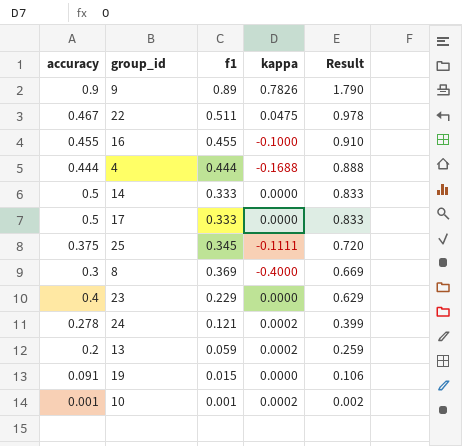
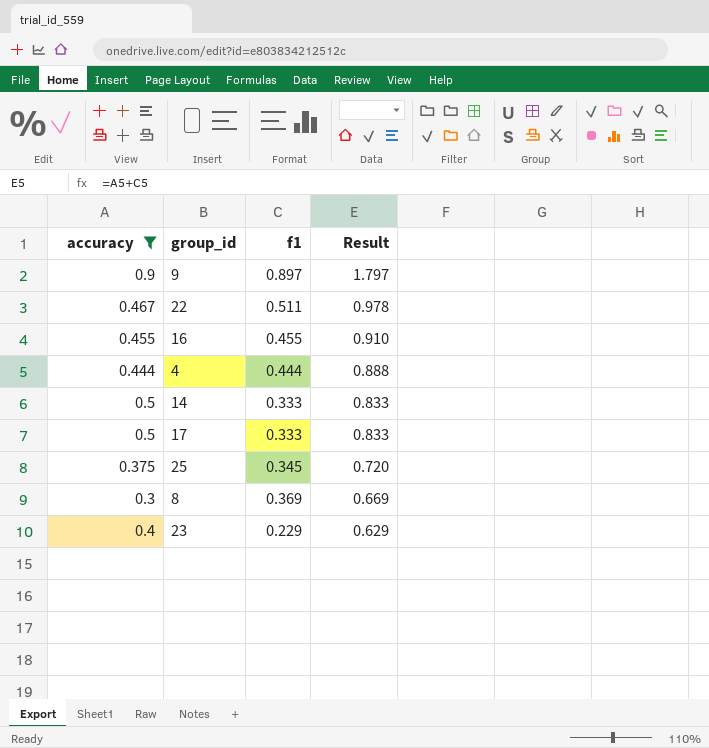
filter: none -> accuracy >= 0.3
column kappa | position: 4 -> none
9 | f1: 0.89 -> 0.897
9 | Result: 1.790 -> 1.797

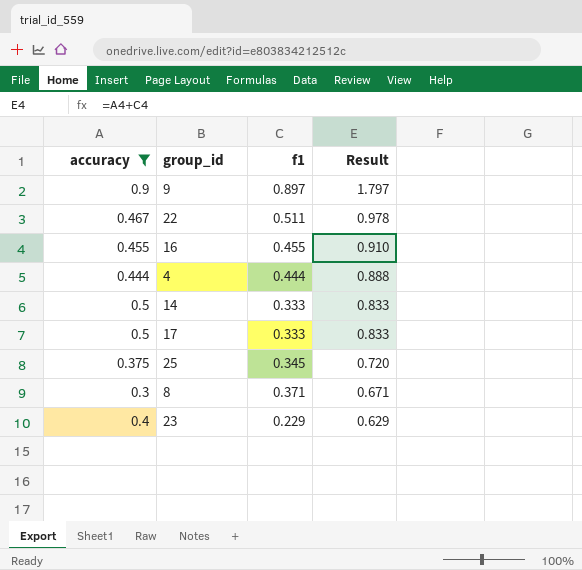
8 | f1: 0.369 -> 0.371
8 | Result: 0.669 -> 0.671

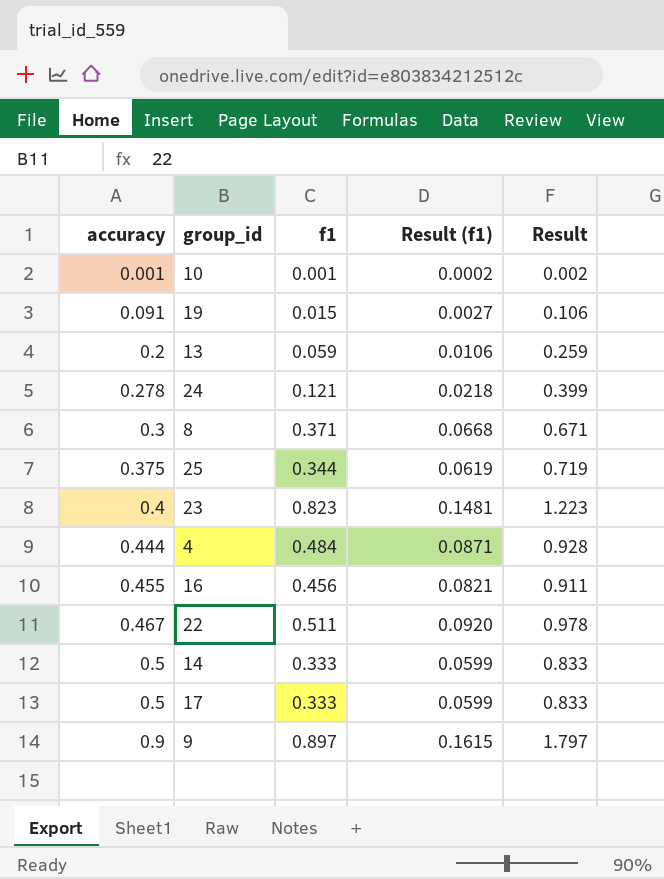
filter: accuracy >= 0.3 -> none
row order: Result descending -> accuracy ascending
column Result (f1) | formula: none -> [f1] * 0.18
25 | f1: 0.345 -> 0.344
25 | Result: 0.720 -> 0.719
23 | f1: 0.229 -> 0.823
23 | Result: 0.629 -> 1.223
4 | f1: 0.444 -> 0.484
4 | Result: 0.888 -> 0.928
16 | f1: 0.455 -> 0.456
16 | Result: 0.910 -> 0.911

